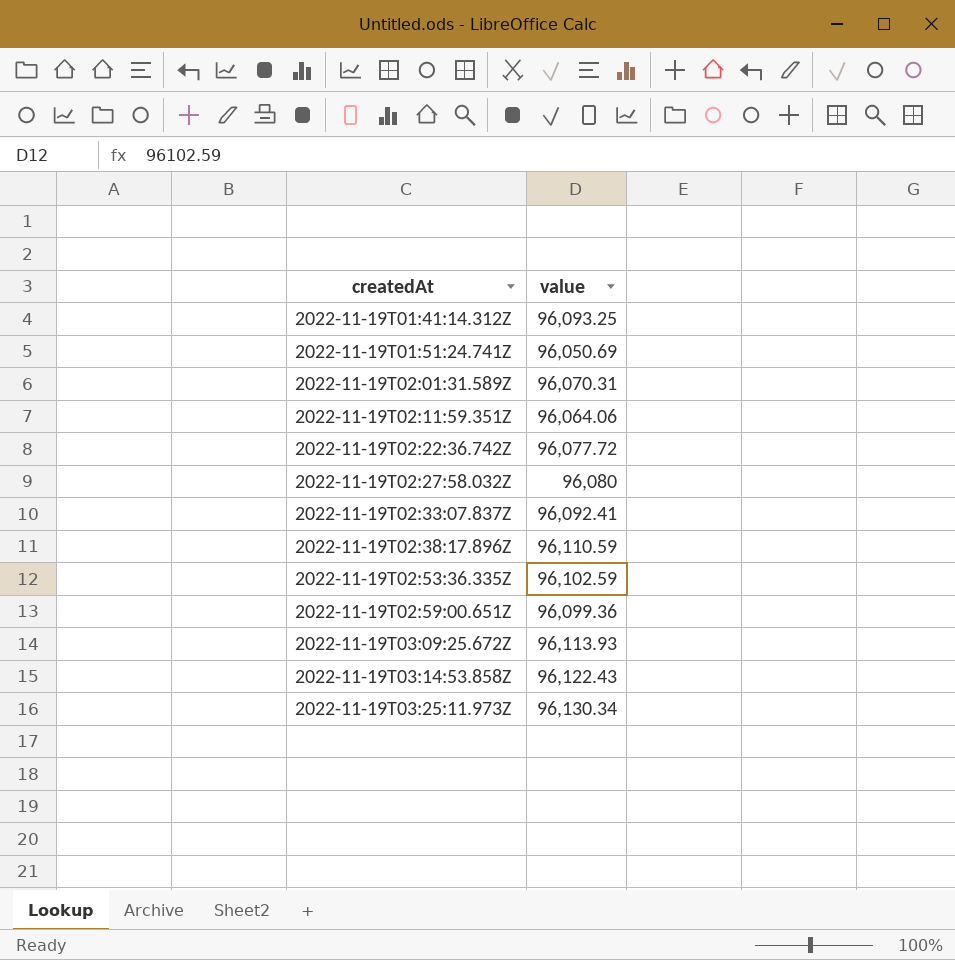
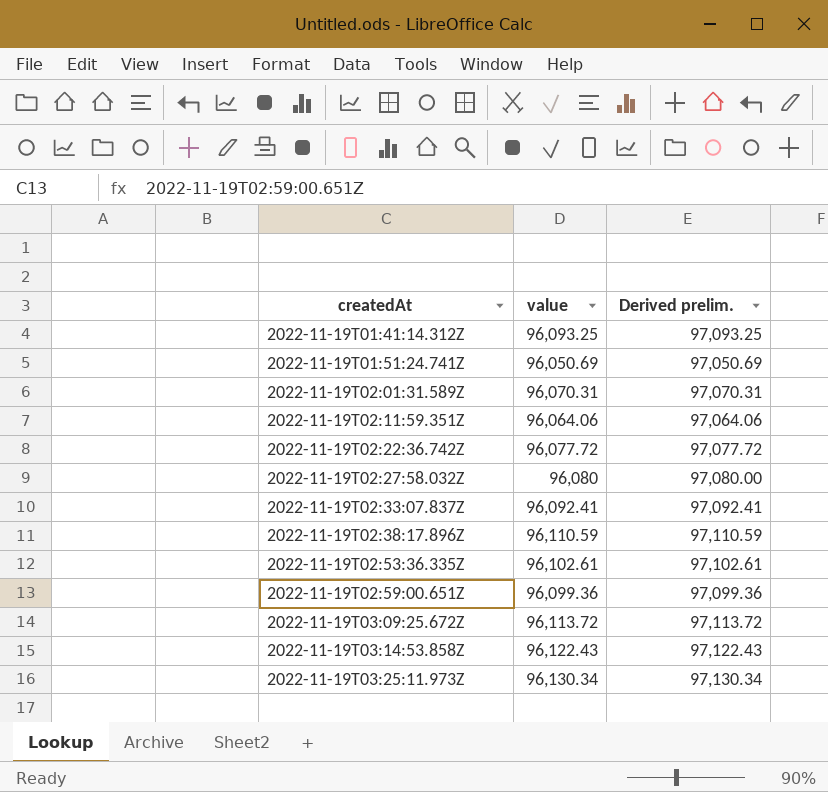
column Derived prelim. | formula: none -> [value] + 1000
2022-11-19T02:53:36.335Z | value: 96,102.59 -> 96,102.61
2022-11-19T03:09:25.672Z | value: 96,113.93 -> 96,113.72

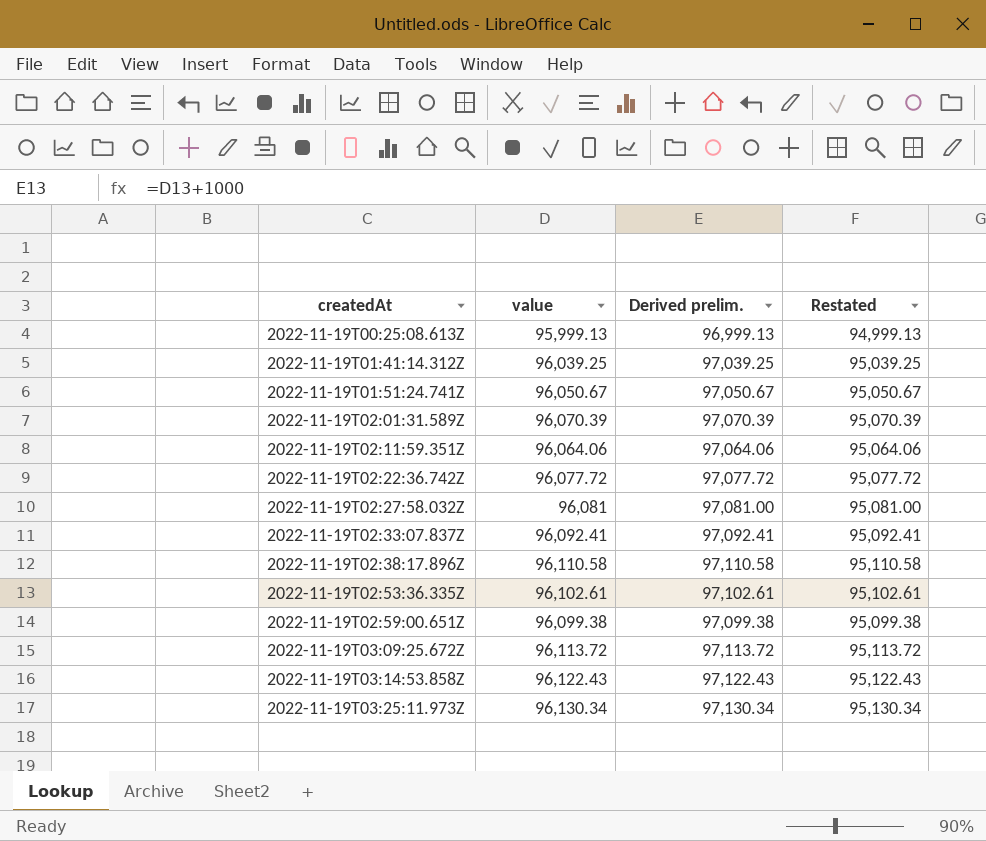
column Restated | formula: none -> [value] - 1000
row 2022-11-19T00:25:08.613Z: none -> 95,999.13 | 96,999.13 | 94,999.13
2022-11-19T01:41:14.312Z | value: 96,093.25 -> 96,039.25
2022-11-19T01:41:14.312Z | Derived prelim.: 97,093.25 -> 97,039.25
2022-11-19T01:51:24.741Z | value: 96,050.69 -> 96,050.67
2022-11-19T01:51:24.741Z | Derived prelim.: 97,050.69 -> 97,050.67
2022-11-19T02:01:31.589Z | value: 96,070.31 -> 96,070.39
2022-11-19T02:01:31.589Z | Derived prelim.: 97,070.31 -> 97,070.39
2022-11-19T02:27:58.032Z | value: 96,080 -> 96,081
2022-11-19T02:27:58.032Z | Derived prelim.: 97,080.00 -> 97,081.00
2022-11-19T02:38:17.896Z | value: 96,110.59 -> 96,110.58
2022-11-19T02:38:17.896Z | Derived prelim.: 97,110.59 -> 97,110.58
2022-11-19T02:59:00.651Z | value: 96,099.36 -> 96,099.38
2022-11-19T02:59:00.651Z | Derived prelim.: 97,099.36 -> 97,099.38

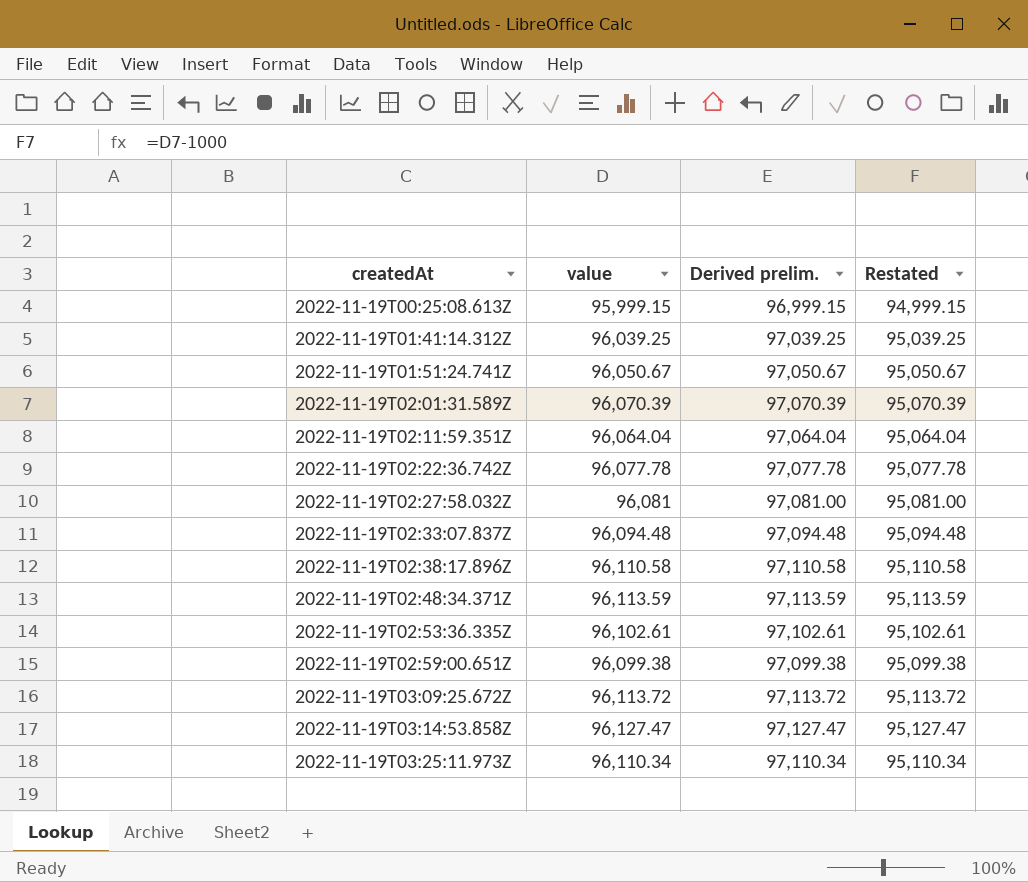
2022-11-19T00:25:08.613Z | value: 95,999.13 -> 95,999.15
2022-11-19T00:25:08.613Z | Derived prelim.: 96,999.13 -> 96,999.15
2022-11-19T00:25:08.613Z | Restated: 94,999.13 -> 94,999.15
2022-11-19T02:11:59.351Z | value: 96,064.06 -> 96,064.04
2022-11-19T02:11:59.351Z | Derived prelim.: 97,064.06 -> 97,064.04
2022-11-19T02:11:59.351Z | Restated: 95,064.06 -> 95,064.04
2022-11-19T02:22:36.742Z | value: 96,077.72 -> 96,077.78
2022-11-19T02:22:36.742Z | Derived prelim.: 97,077.72 -> 97,077.78
2022-11-19T02:22:36.742Z | Restated: 95,077.72 -> 95,077.78
2022-11-19T02:33:07.837Z | value: 96,092.41 -> 96,094.48
2022-11-19T02:33:07.837Z | Derived prelim.: 97,092.41 -> 97,094.48
2022-11-19T02:33:07.837Z | Restated: 95,092.41 -> 95,094.48
row 2022-11-19T02:48:34.371Z: none -> 96,113.59 | 97,113.59 | 95,113.59
2022-11-19T03:14:53.858Z | value: 96,122.43 -> 96,127.47
2022-11-19T03:14:53.858Z | Derived prelim.: 97,122.43 -> 97,127.47
2022-11-19T03:14:53.858Z | Restated: 95,122.43 -> 95,127.47
2022-11-19T03:25:11.973Z | value: 96,130.34 -> 96,110.34
2022-11-19T03:25:11.973Z | Derived prelim.: 97,130.34 -> 97,110.34
2022-11-19T03:25:11.973Z | Restated: 95,130.34 -> 95,110.34

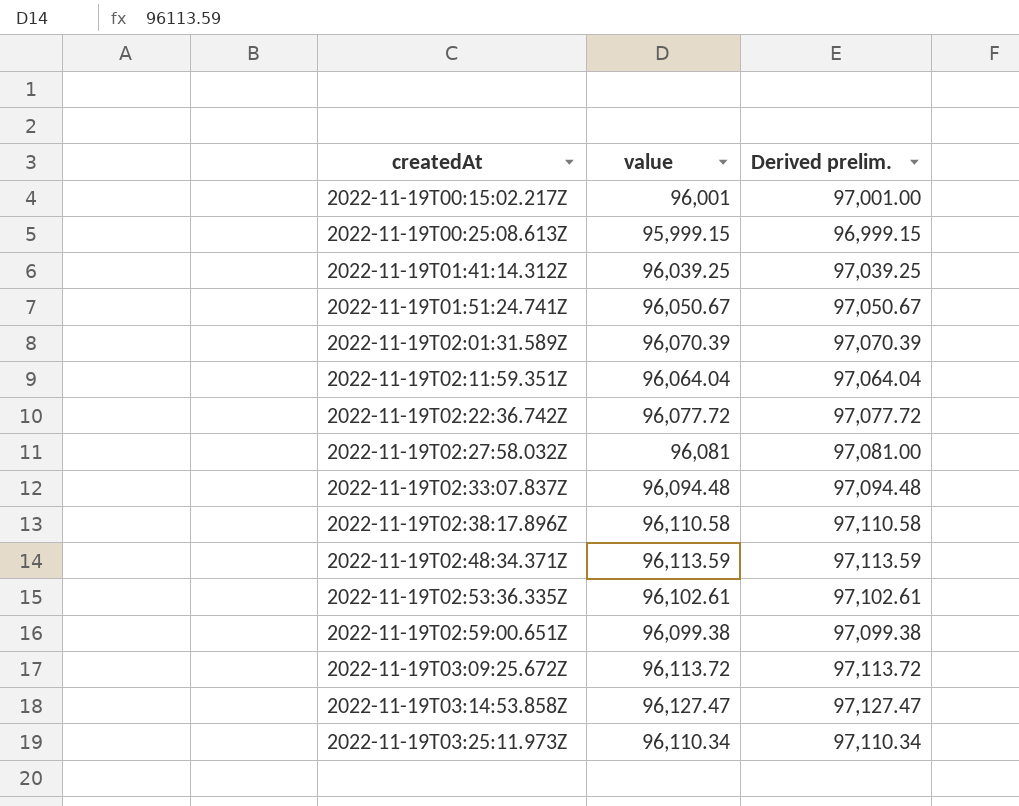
column Restated | formula: [value] - 1000 -> none
row 2022-11-19T00:15:02.217Z: none -> 96,001 | 97,001.00
2022-11-19T02:22:36.742Z | value: 96,077.78 -> 96,077.72
2022-11-19T02:22:36.742Z | Derived prelim.: 97,077.78 -> 97,077.72

